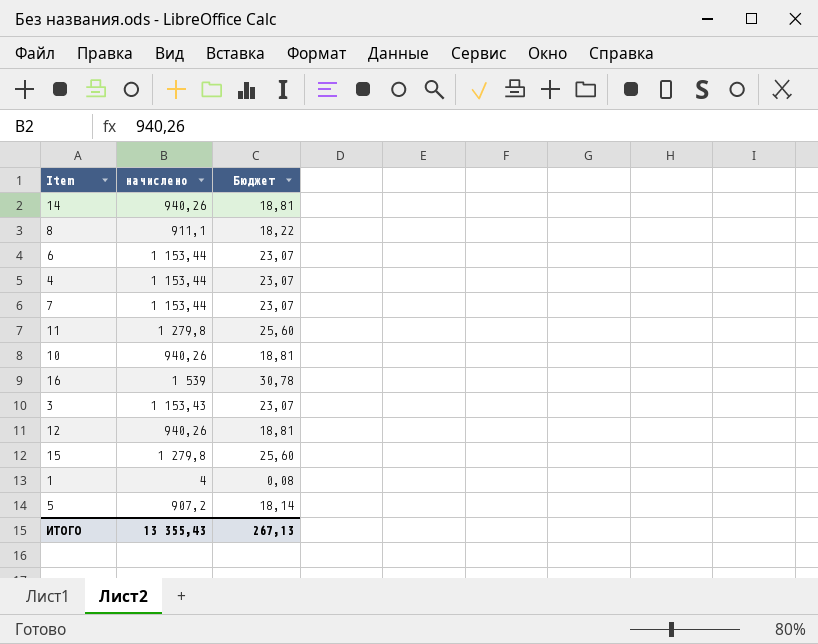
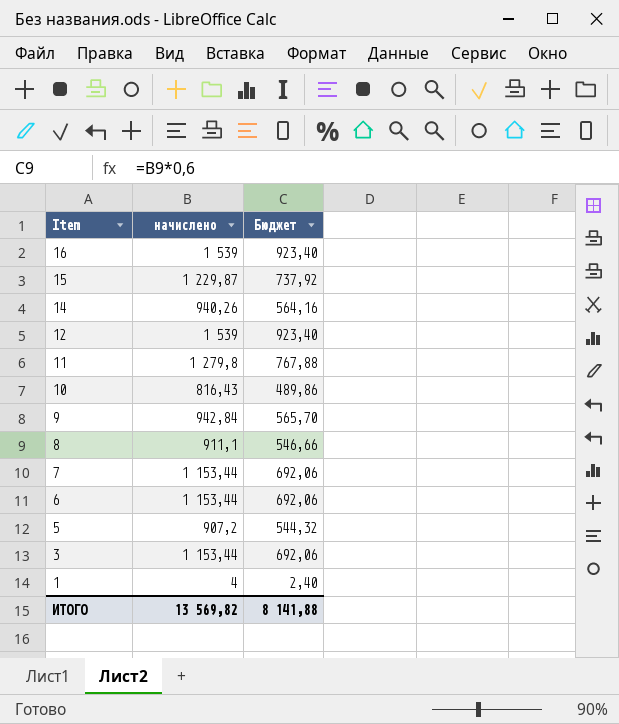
row order: none -> Item descending
column Бюджет | formula: [начислено] * 0,02 -> [начислено] * 0,6
row 4: 1 153,44 | 23,07 -> none
15 | начислено: 1 279,8 -> 1 229,87
12 | начислено: 940,26 -> 1 539
10 | начислено: 940,26 -> 816,43
row 9: none -> 942,84 | 565,70
3 | начислено: 1 153,43 -> 1 153,44
ИТОГО | начислено: 13 355,43 -> 13 569,82
ИТОГО | Бюджет: 267,13 -> 8 141,88

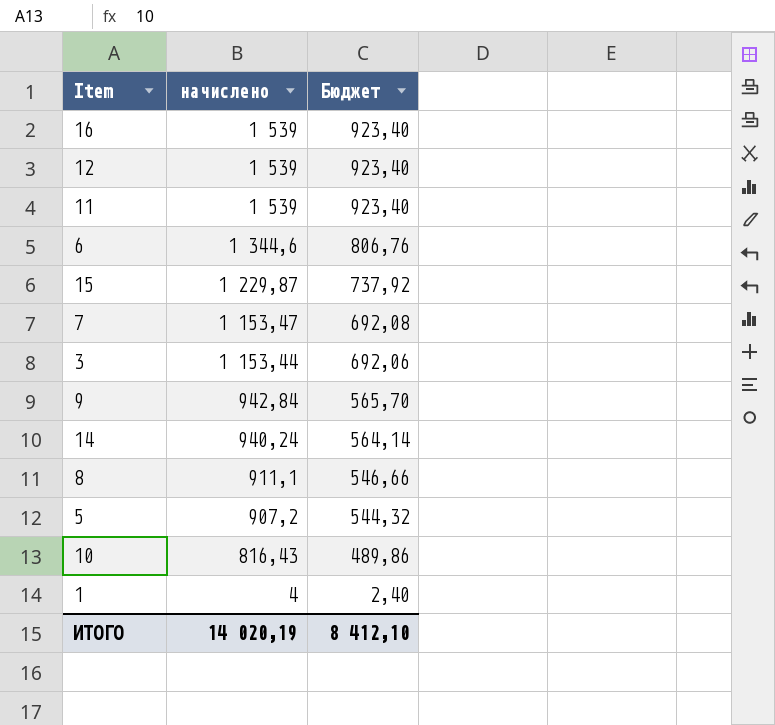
row order: Item descending -> начислено descending
11 | начислено: 1 279,8 -> 1 539
11 | Бюджет: 767,88 -> 923,40
6 | начислено: 1 153,44 -> 1 344,6
6 | Бюджет: 692,06 -> 806,76
7 | начислено: 1 153,44 -> 1 153,47
7 | Бюджет: 692,06 -> 692,08
14 | начислено: 940,26 -> 940,24
14 | Бюджет: 564,16 -> 564,14
ИТОГО | начислено: 13 569,82 -> 14 020,19
ИТОГО | Бюджет: 8 141,88 -> 8 412,10

